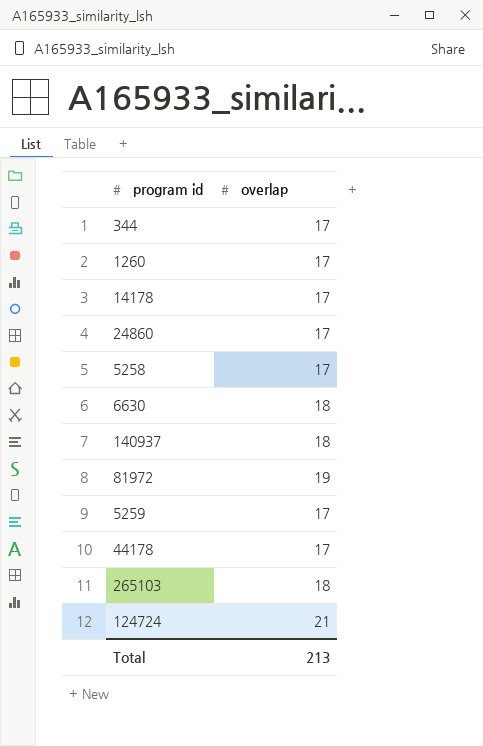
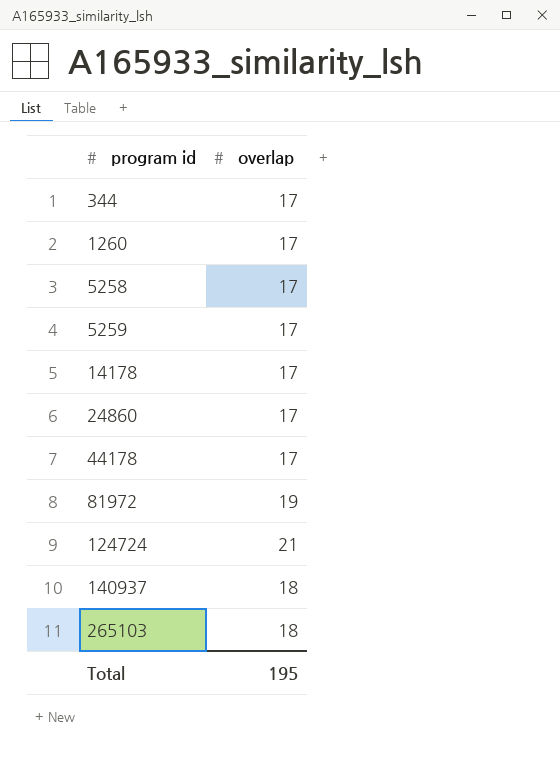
row order: none -> program id ascending
row 6630: 18 -> none
Total | overlap: 213 -> 195

